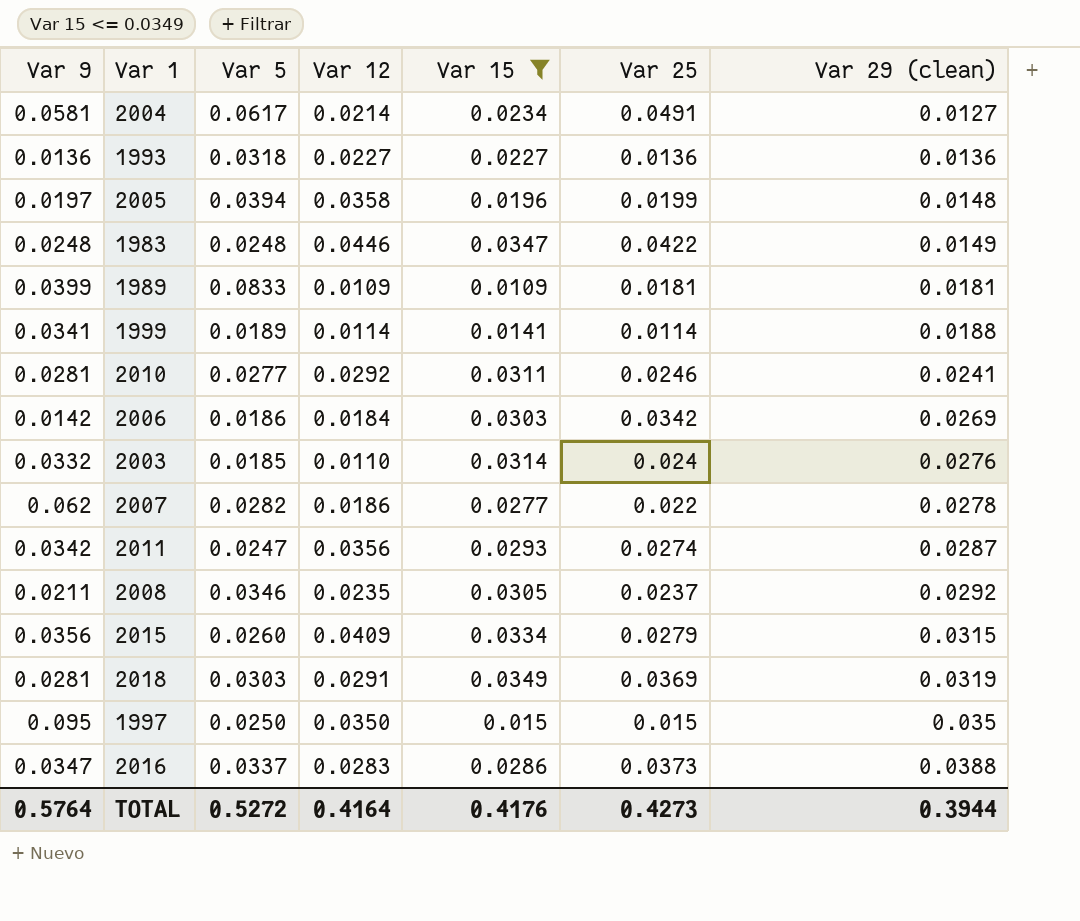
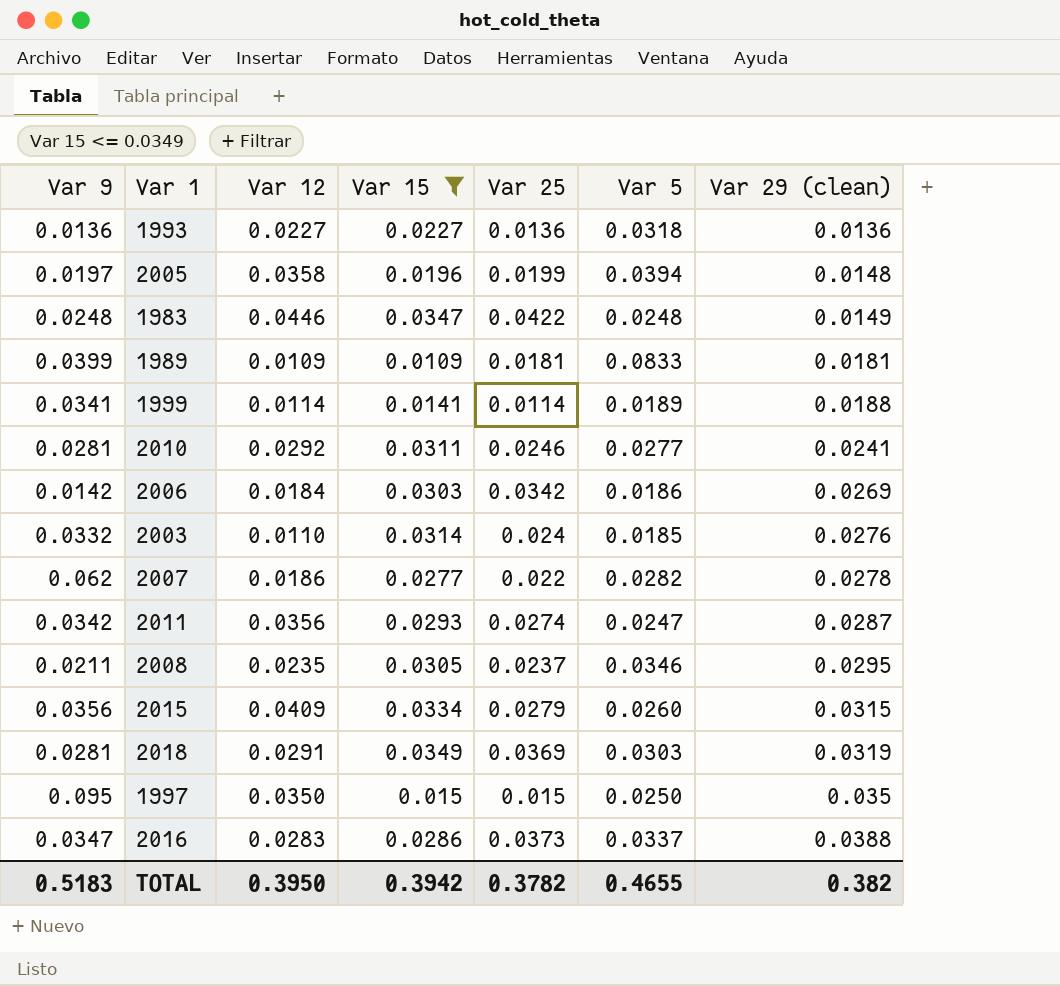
column Var 5 | position: 3 -> 6
row 2004: 0.0581 | 0.0617 | 0.0214 | 0.0234 | 0.0491 | 0.0127 -> none
2008 | Var 29 (clean): 0.0292 -> 0.0295
TOTAL | Var 9: 0.5764 -> 0.5183
TOTAL | Var 12: 0.4164 -> 0.3950
TOTAL | Var 15: 0.4176 -> 0.3942
TOTAL | Var 25: 0.4273 -> 0.3782
TOTAL | Var 5: 0.5272 -> 0.4655
TOTAL | Var 29 (clean): 0.3944 -> 0.382

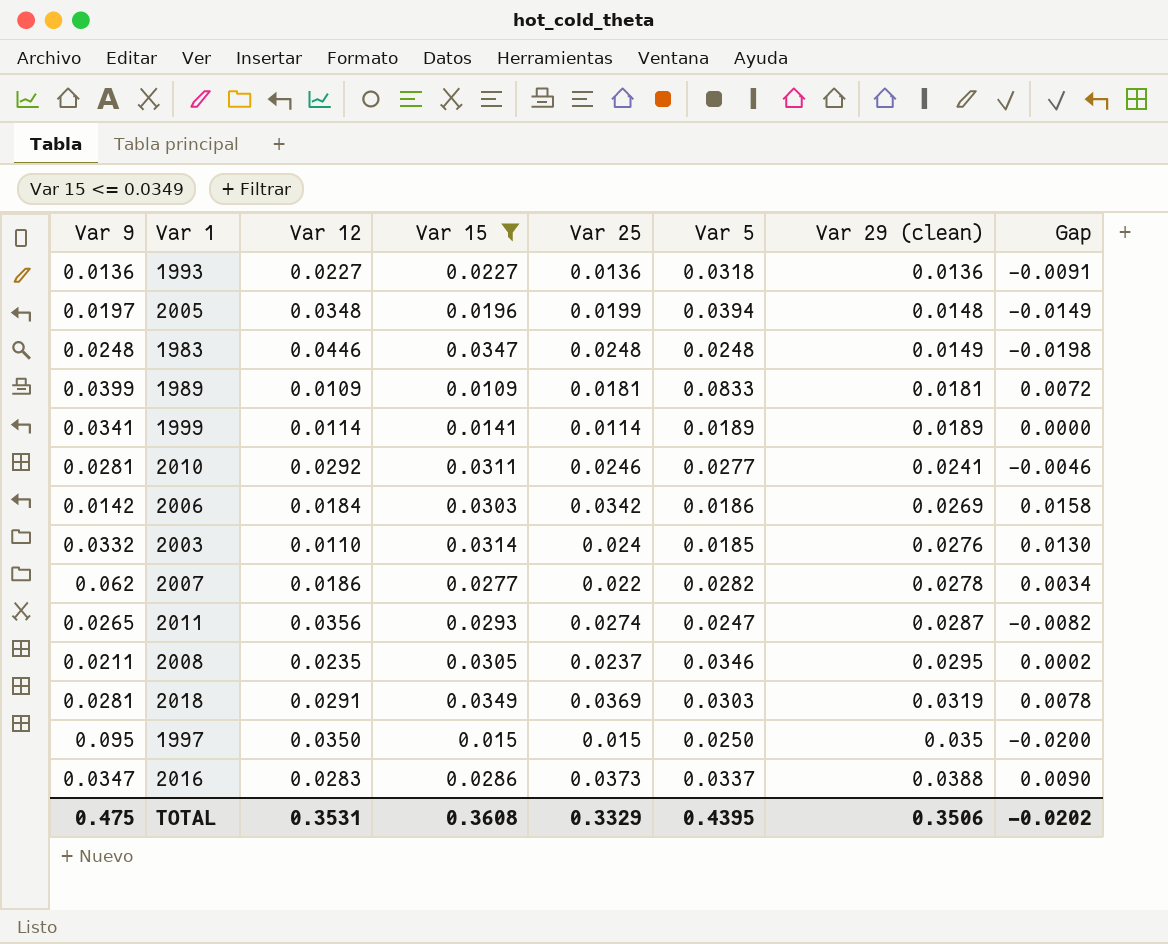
column Gap | formula: none -> [Var 25] - [Var 12]
row 2015: 0.0356 | 0.0409 | 0.0334 | 0.0279 | 0.0260 | 0.0315 -> none
2005 | Var 12: 0.0358 -> 0.0348
1983 | Var 25: 0.0422 -> 0.0248
1999 | Var 29 (clean): 0.0188 -> 0.0189
2011 | Var 9: 0.0342 -> 0.0265
TOTAL | Var 9: 0.5183 -> 0.475
TOTAL | Var 12: 0.3950 -> 0.3531
TOTAL | Var 15: 0.3942 -> 0.3608
TOTAL | Var 25: 0.3782 -> 0.3329
TOTAL | Var 5: 0.4655 -> 0.4395
TOTAL | Var 29 (clean): 0.382 -> 0.3506

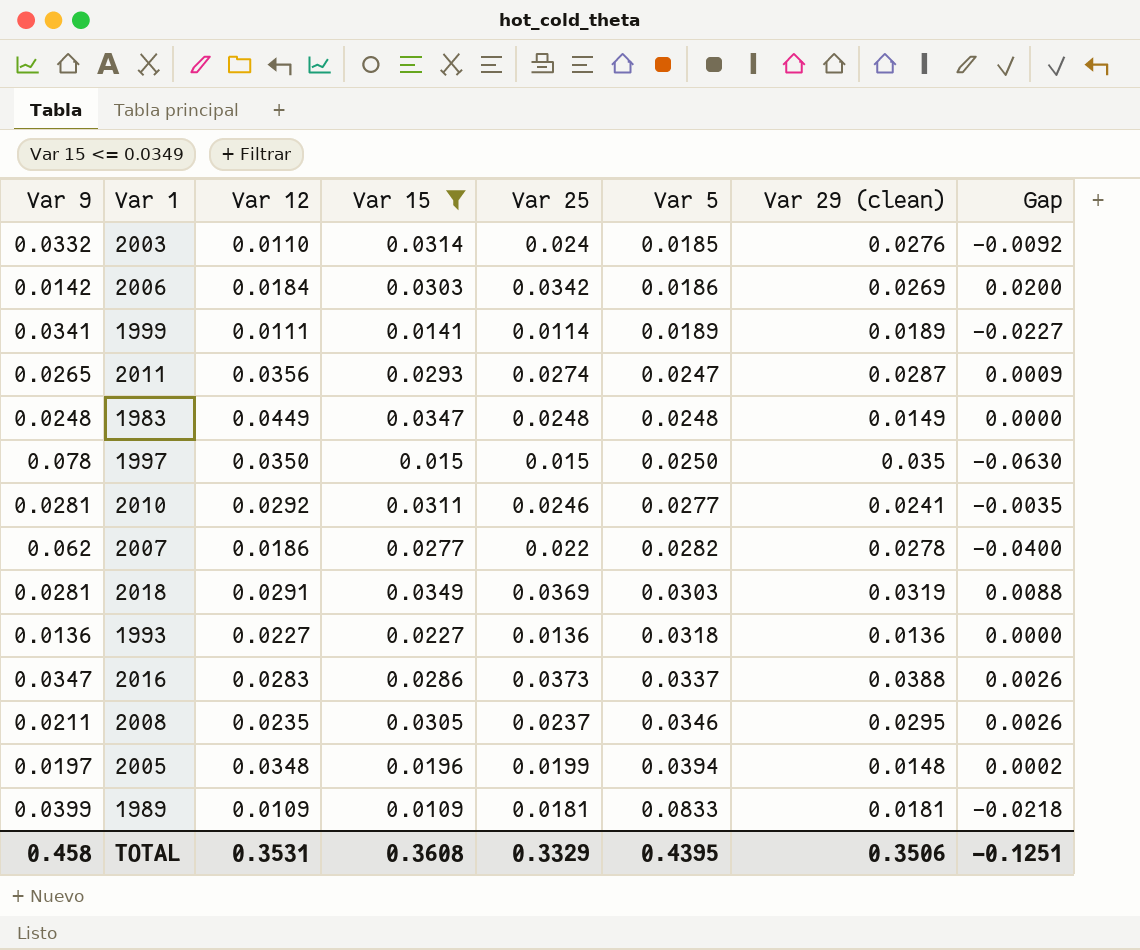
row order: Var 29 (clean) ascending -> Var 5 ascending
column Gap | formula: [Var 25] - [Var 12] -> [Var 25] - [Var 9]
1999 | Var 12: 0.0114 -> 0.0111
1983 | Var 12: 0.0446 -> 0.0449
1997 | Var 9: 0.095 -> 0.078
TOTAL | Var 9: 0.475 -> 0.458
TOTAL | Gap: -0.0202 -> -0.1251

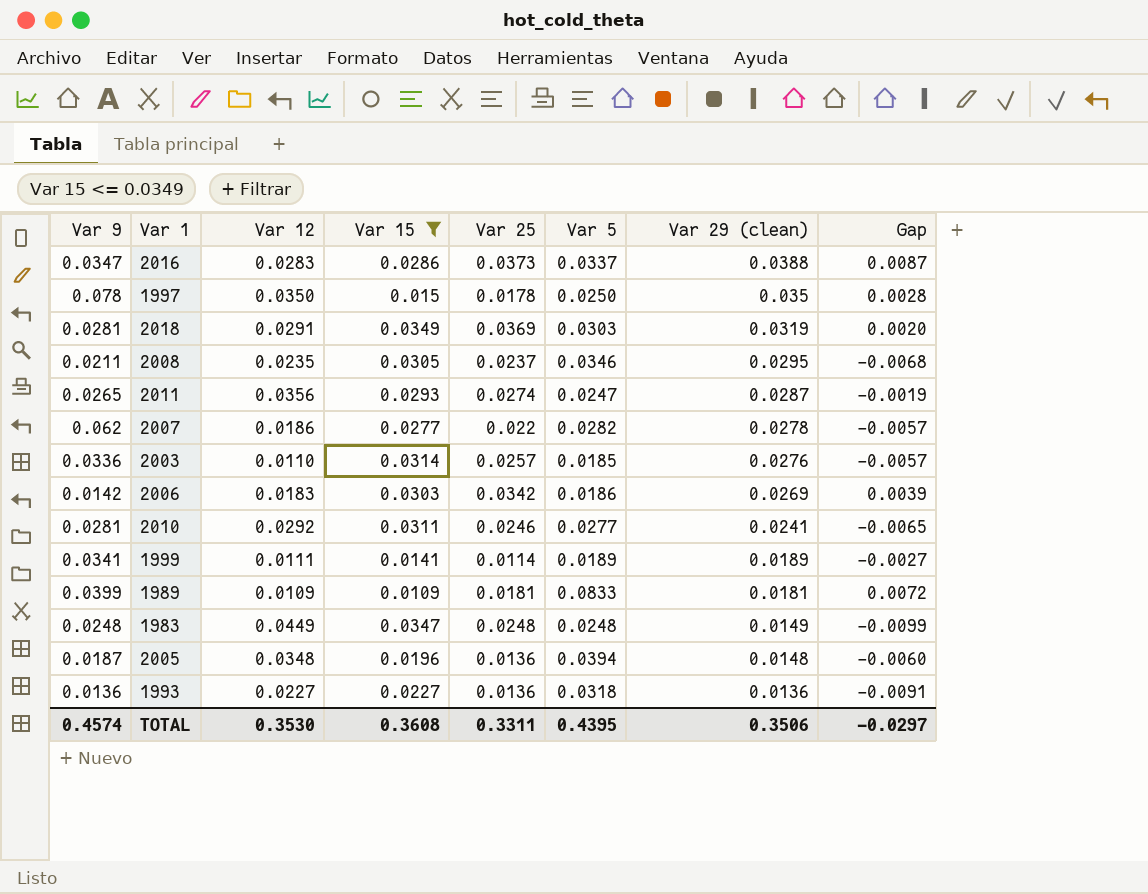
row order: Var 5 ascending -> Var 29 (clean) descending
column Gap | formula: [Var 25] - [Var 9] -> [Var 25] - [Var 15]
1997 | Var 25: 0.015 -> 0.0178
2003 | Var 9: 0.0332 -> 0.0336
2003 | Var 25: 0.024 -> 0.0257
2006 | Var 12: 0.0184 -> 0.0183
2005 | Var 9: 0.0197 -> 0.0187
2005 | Var 25: 0.0199 -> 0.0136
TOTAL | Var 9: 0.458 -> 0.4574
TOTAL | Var 12: 0.3531 -> 0.3530
TOTAL | Var 25: 0.3329 -> 0.3311
TOTAL | Gap: -0.1251 -> -0.0297

